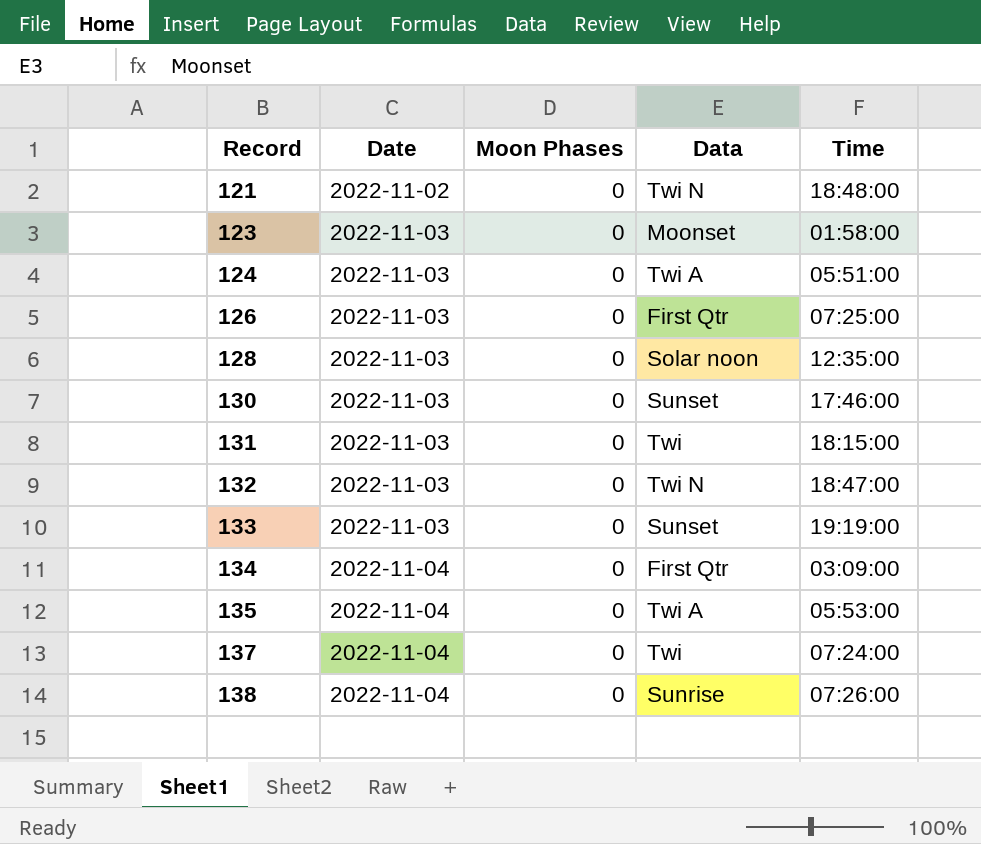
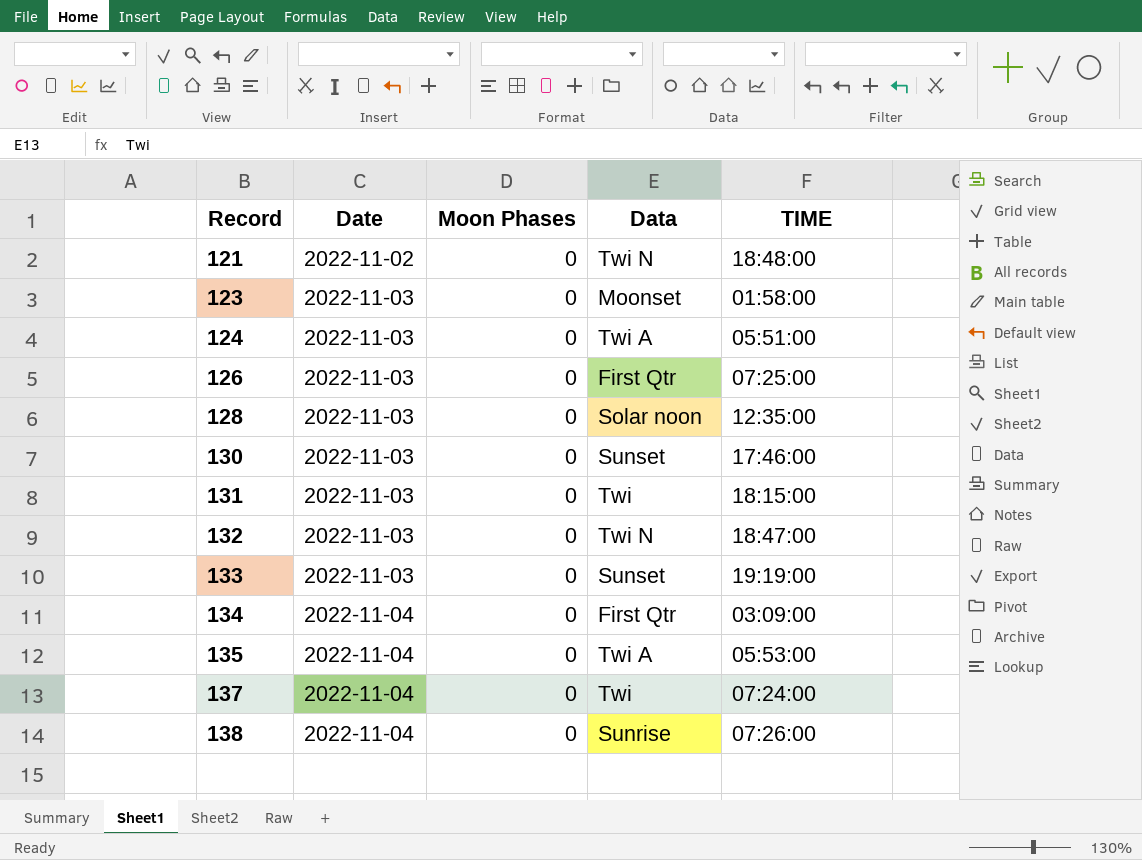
column name: Time -> TIME

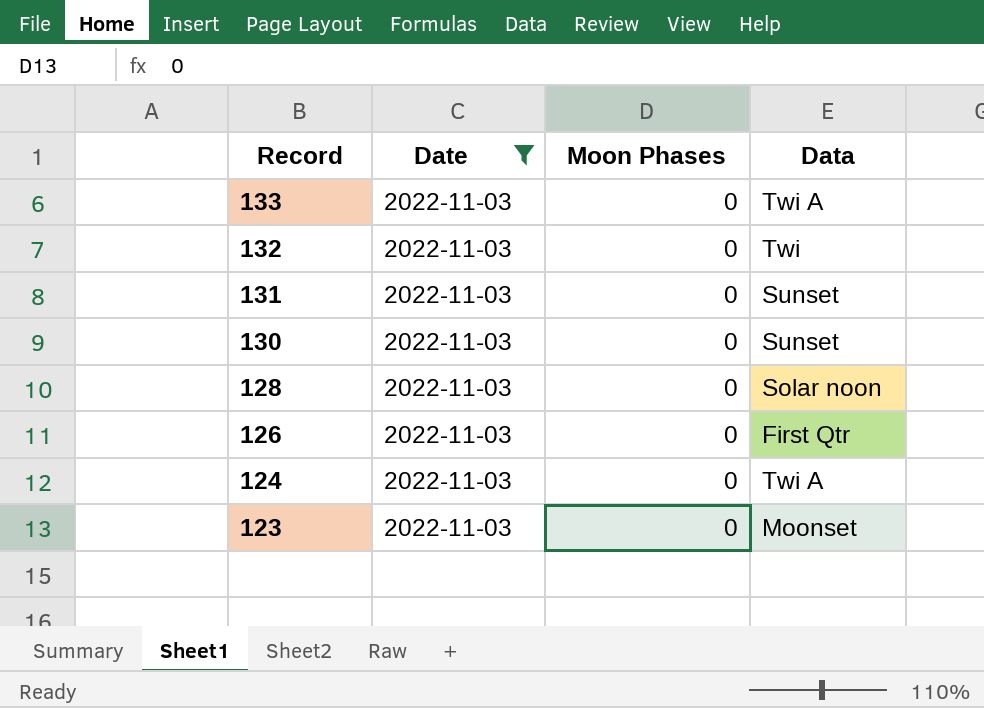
filter: none -> Date = 2022-11-03
row order: Record ascending -> Record descending
column TIME | position: 5 -> none
133 | Data: Sunset -> Twi A
132 | Data: Twi N -> Twi
131 | Data: Twi -> Sunset

